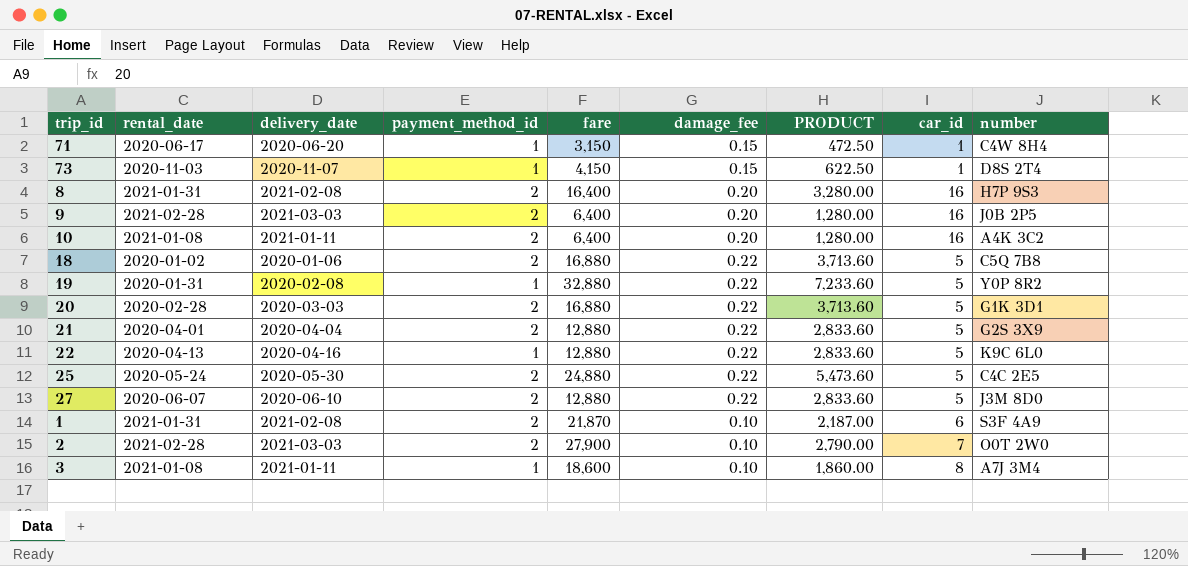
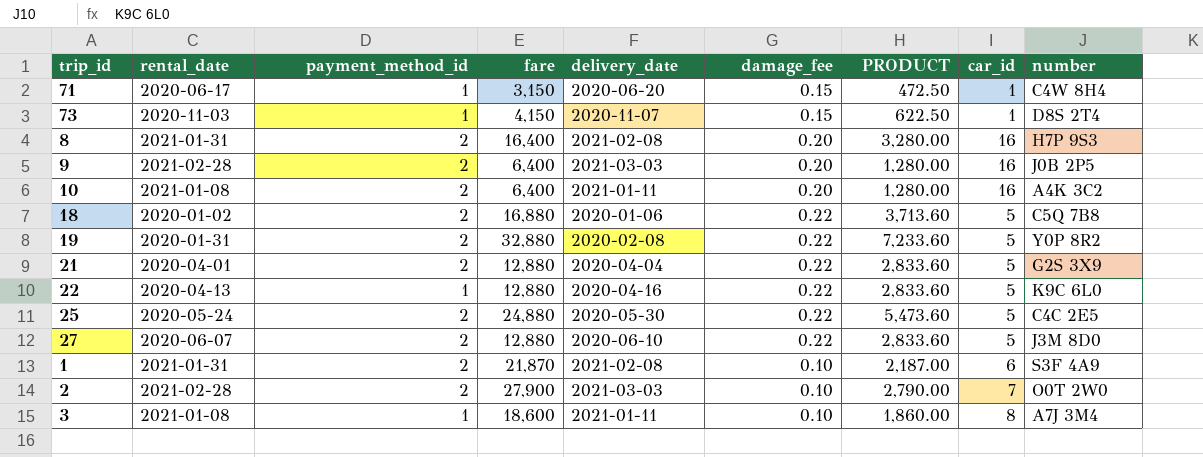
column delivery_date | position: 3 -> 5
row 20: 2020-02-28 | 2020-03-03 | 2 | 16,880 | 0.22 | 3,713.60 | 5 | G1K 3D1 -> none
19 | payment_method_id: 1 -> 2

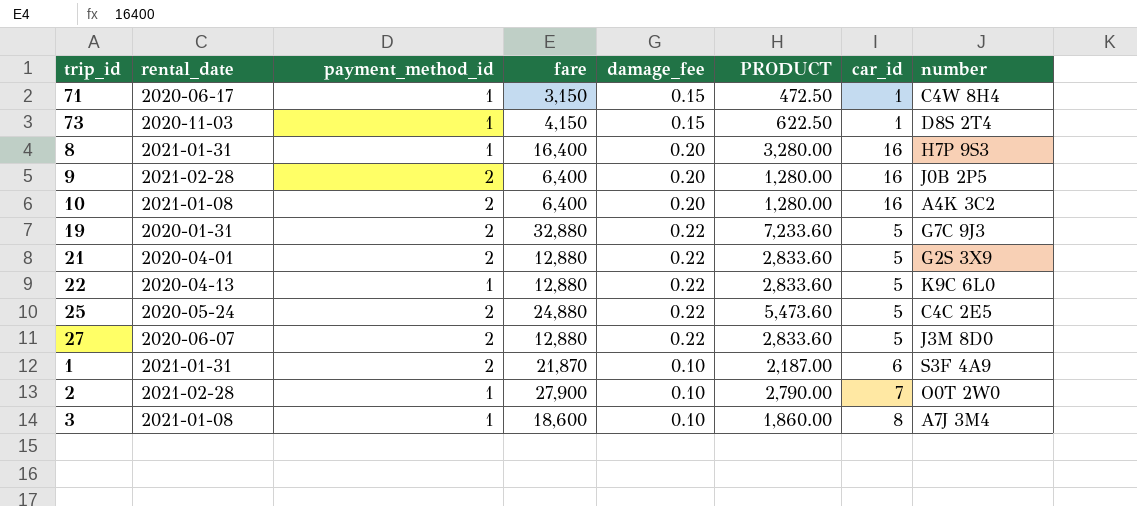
column delivery_date | position: 5 -> none
row 18: 2020-01-02 | 2 | 16,880 | 2020-01-06 | 0.22 | 3,713.60 | 5 | C5Q 7B8 -> none
8 | payment_method_id: 2 -> 1
19 | number: Y0P 8R2 -> G7C 9J3
2 | payment_method_id: 2 -> 1

